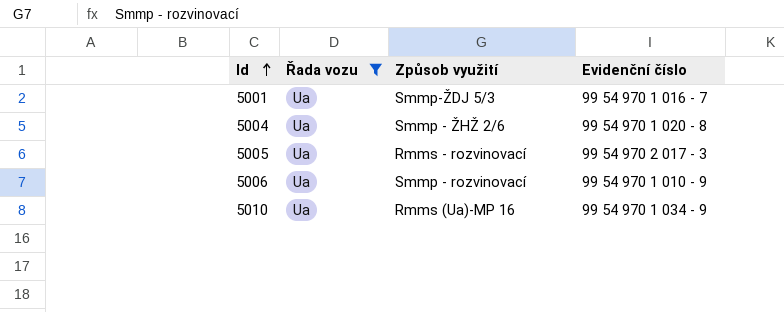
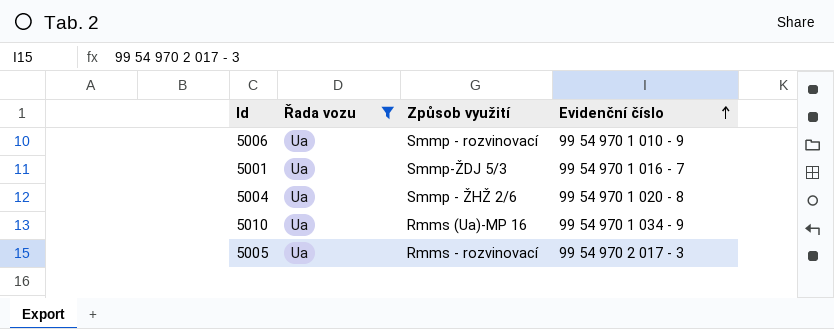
row order: Id ascending -> Evidenční číslo ascending

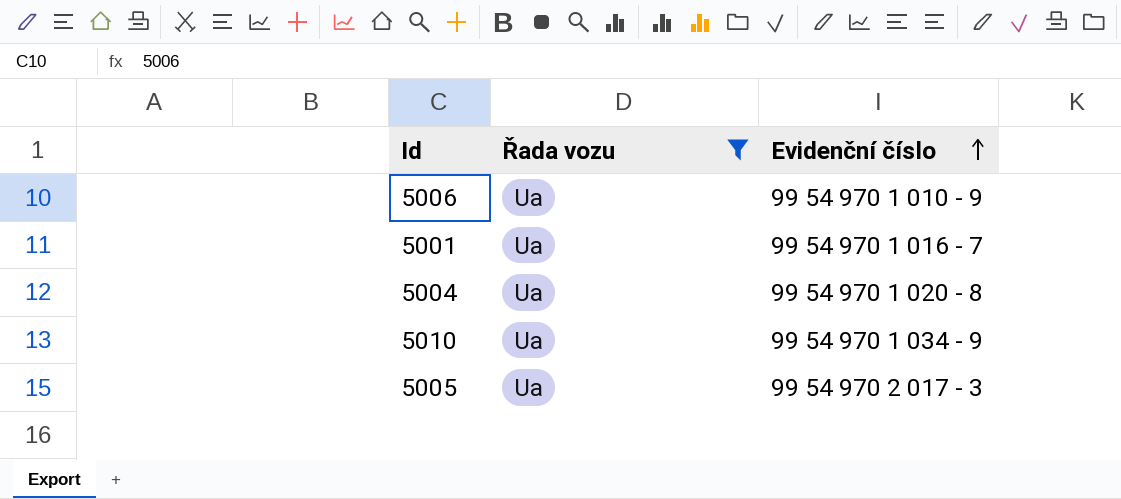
column Způsob využití | position: 3 -> none

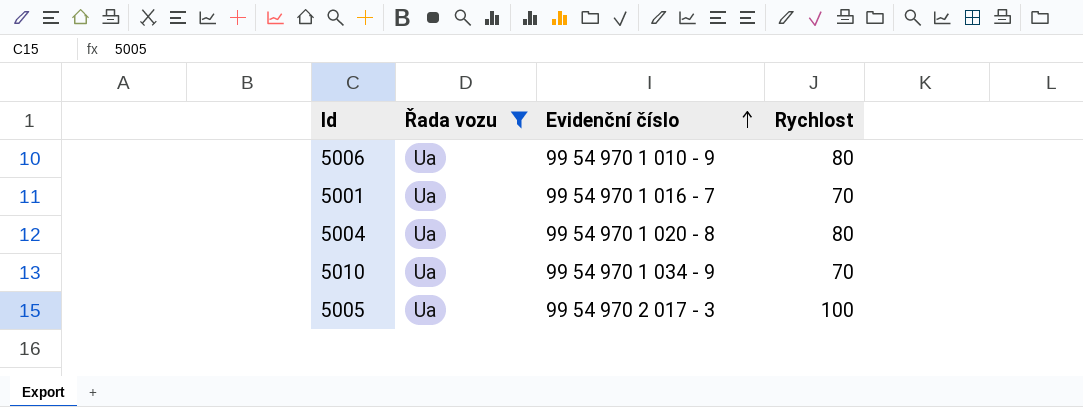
column Rychlost | position: none -> 4

